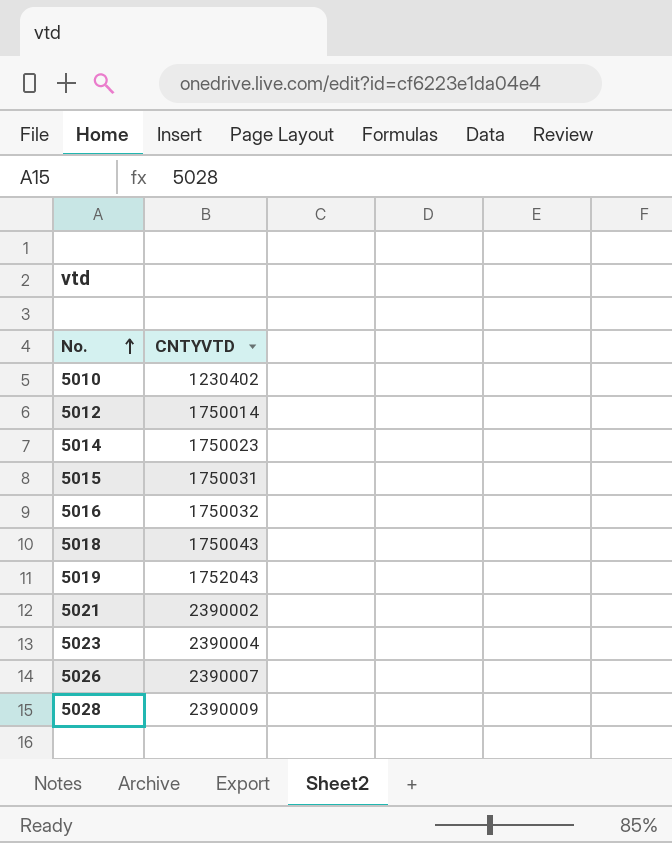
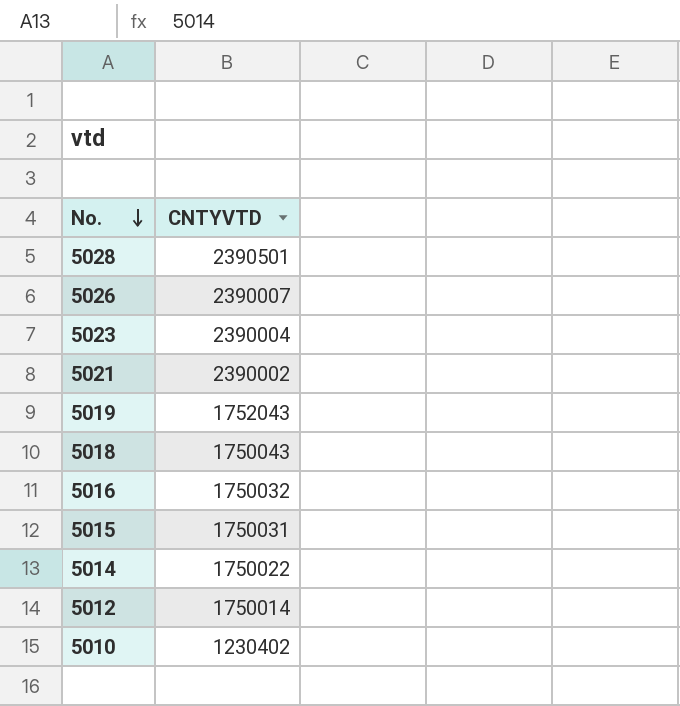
row order: No. ascending -> No. descending
5028 | CNTYVTD: 2390009 -> 2390501
5014 | CNTYVTD: 1750023 -> 1750022

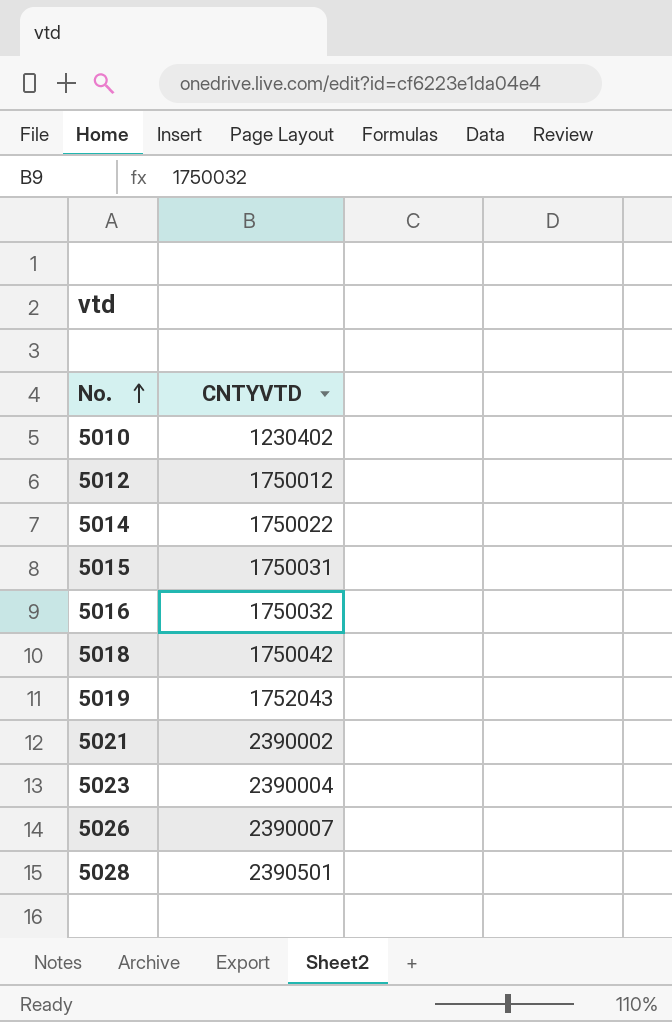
row order: No. descending -> No. ascending
5012 | CNTYVTD: 1750014 -> 1750012
5018 | CNTYVTD: 1750043 -> 1750042

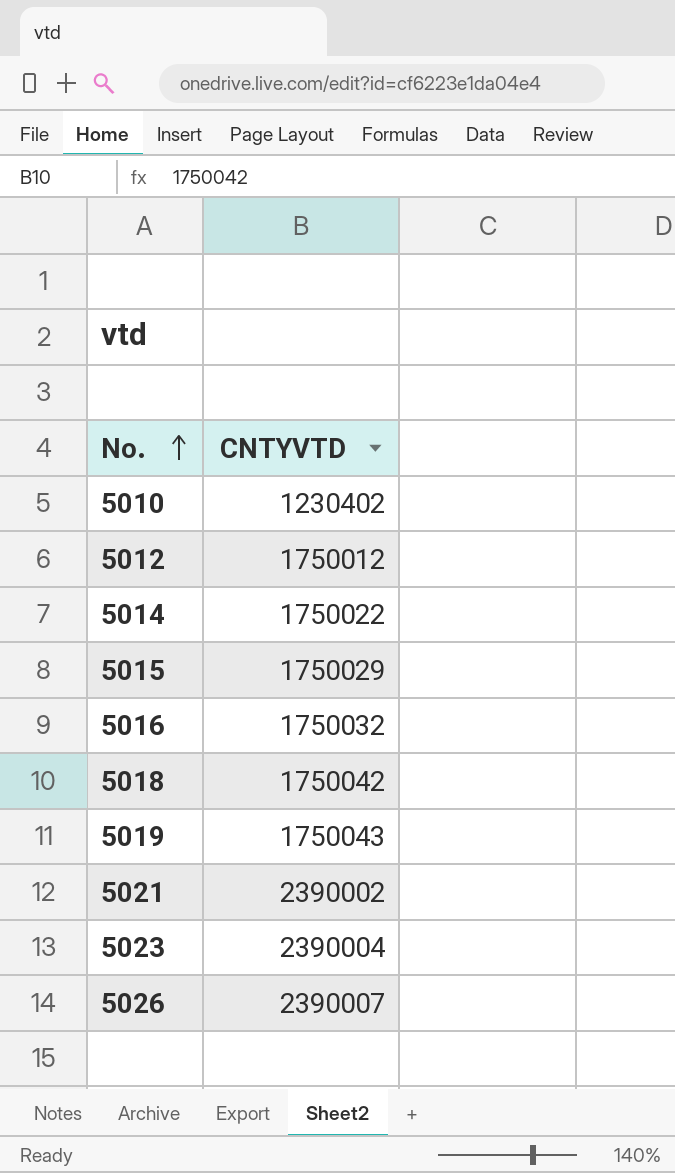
row 5028: 2390501 -> none
5015 | CNTYVTD: 1750031 -> 1750029
5019 | CNTYVTD: 1752043 -> 1750043

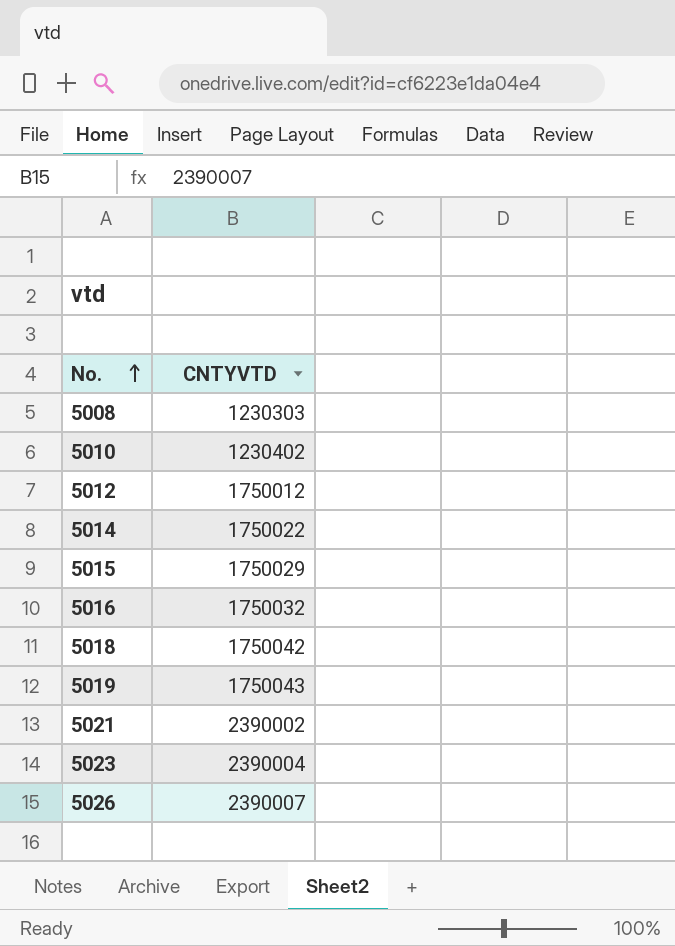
row 5008: none -> 1230303

